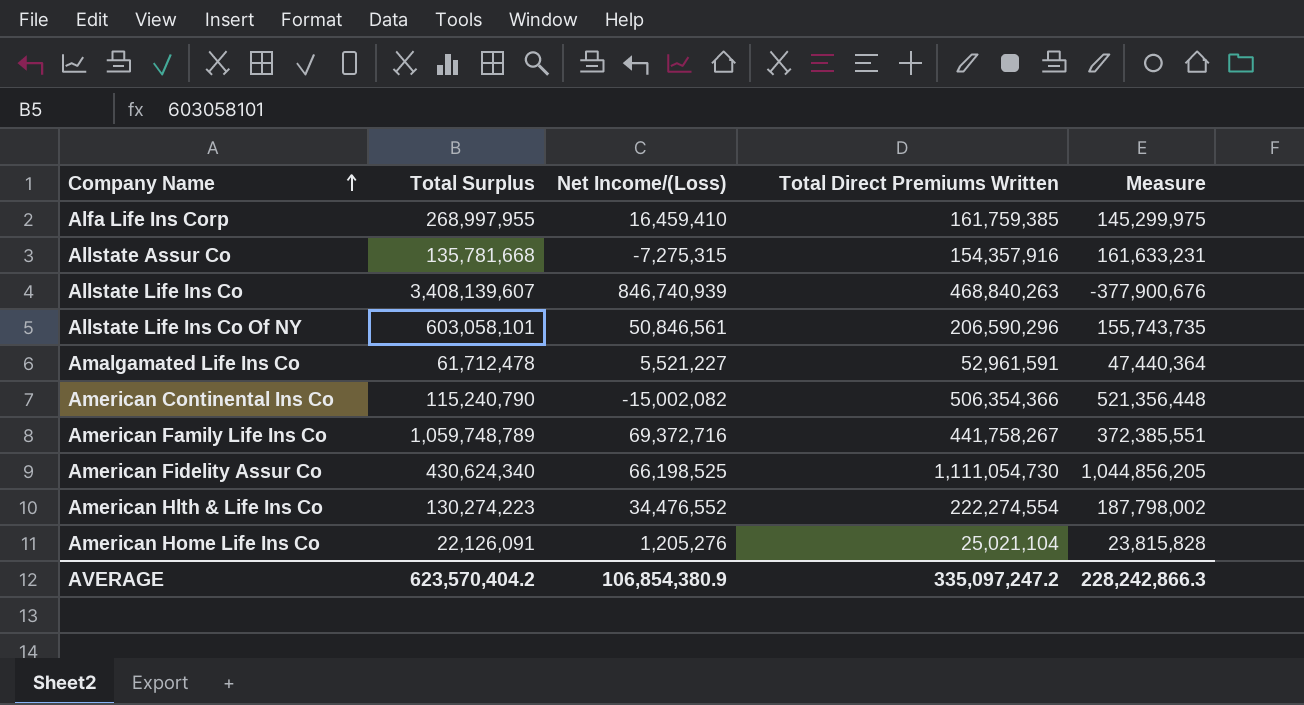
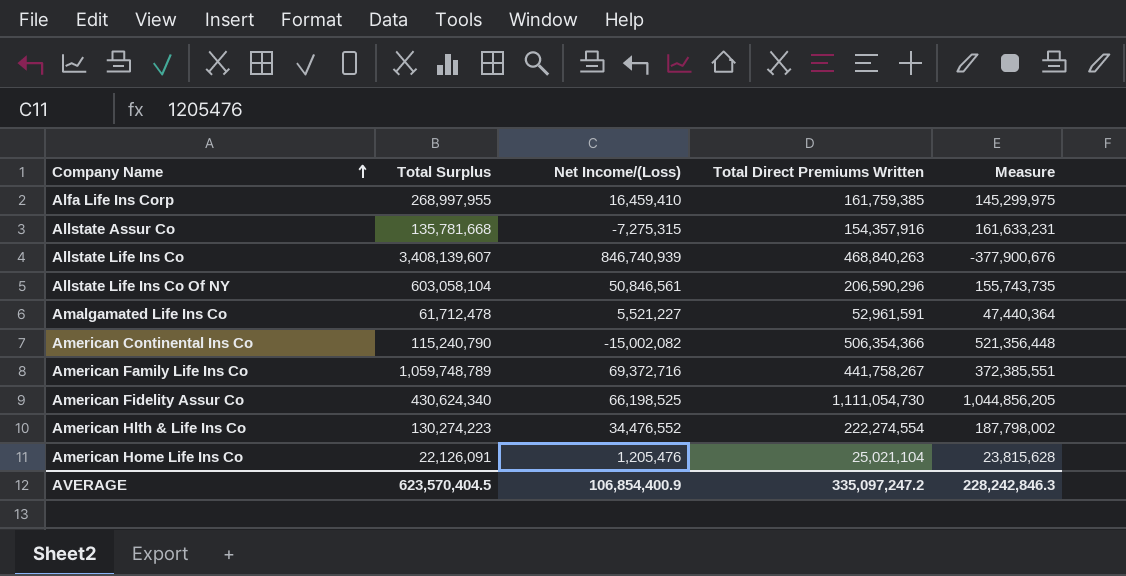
Allstate Life Ins Co Of NY | Total Surplus: 603,058,101 -> 603,058,104
American Home Life Ins Co | Net Income/(Loss): 1,205,276 -> 1,205,476
American Home Life Ins Co | Measure: 23,815,828 -> 23,815,628
AVERAGE | Total Surplus: 623,570,404.2 -> 623,570,404.5
AVERAGE | Net Income/(Loss): 106,854,380.9 -> 106,854,400.9
AVERAGE | Measure: 228,242,866.3 -> 228,242,846.3

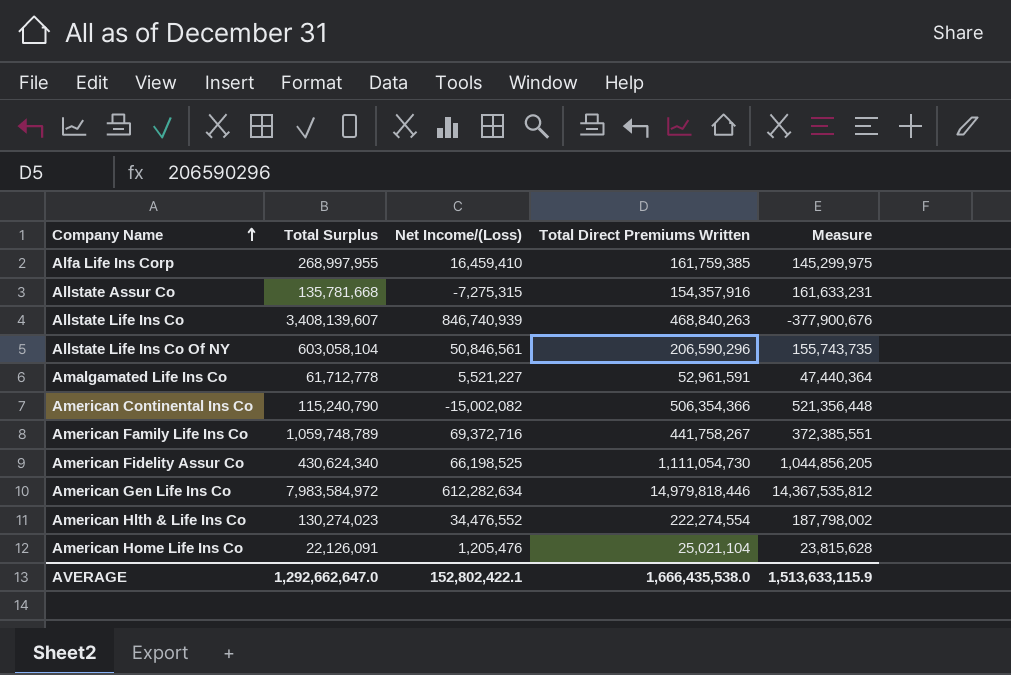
Amalgamated Life Ins Co | Total Surplus: 61,712,478 -> 61,712,778
row American Gen Life Ins Co: none -> 7,983,584,972 | 612,282,634 | 14,979,818,446 | 14,367,535,812
American Hlth & Life Ins Co | Total Surplus: 130,274,223 -> 130,274,023
AVERAGE | Total Surplus: 623,570,404.5 -> 1,292,662,647.0
AVERAGE | Net Income/(Loss): 106,854,400.9 -> 152,802,422.1
AVERAGE | Total Direct Premiums Written: 335,097,247.2 -> 1,666,435,538.0
AVERAGE | Measure: 228,242,846.3 -> 1,513,633,115.9

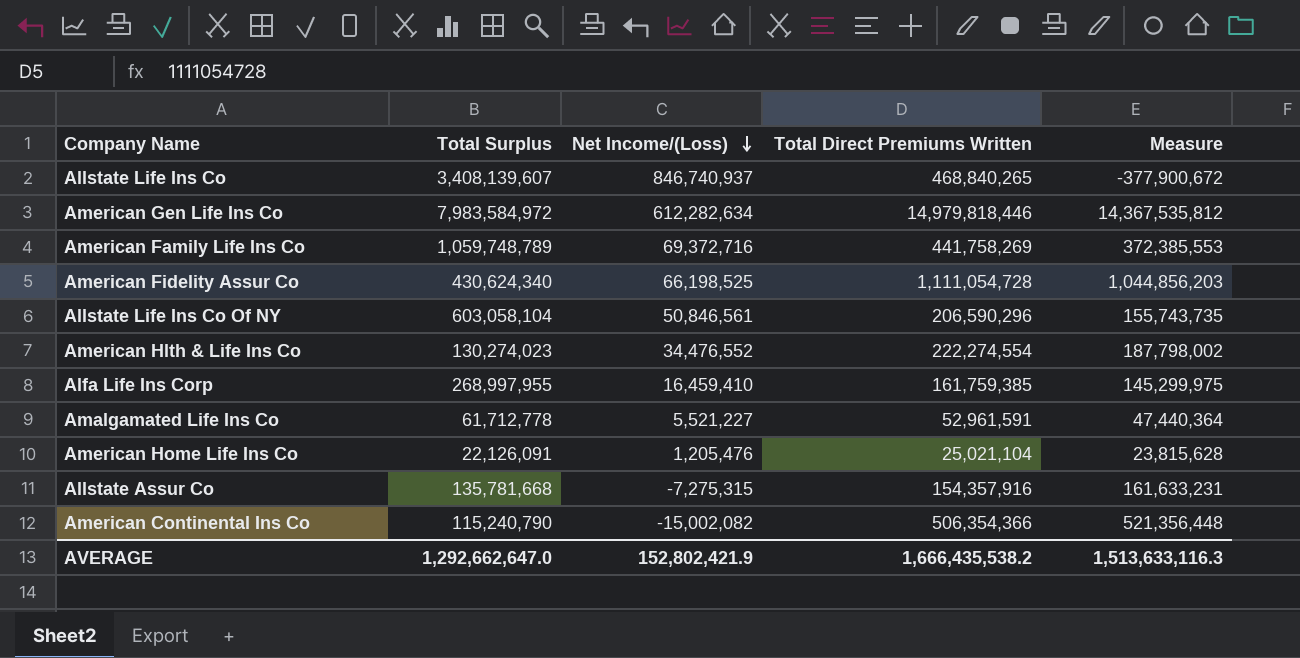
row order: Company Name ascending -> Net Income/(Loss) descending
Allstate Life Ins Co | Net Income/(Loss): 846,740,939 -> 846,740,937
Allstate Life Ins Co | Total Direct Premiums Written: 468,840,263 -> 468,840,265
Allstate Life Ins Co | Measure: -377,900,676 -> -377,900,672
American Family Life Ins Co | Total Direct Premiums Written: 441,758,267 -> 441,758,269
American Family Life Ins Co | Measure: 372,385,551 -> 372,385,553
American Fidelity Assur Co | Total Direct Premiums Written: 1,111,054,730 -> 1,111,054,728
American Fidelity Assur Co | Measure: 1,044,856,205 -> 1,044,856,203
AVERAGE | Net Income/(Loss): 152,802,422.1 -> 152,802,421.9
AVERAGE | Total Direct Premiums Written: 1,666,435,538.0 -> 1,666,435,538.2
AVERAGE | Measure: 1,513,633,115.9 -> 1,513,633,116.3

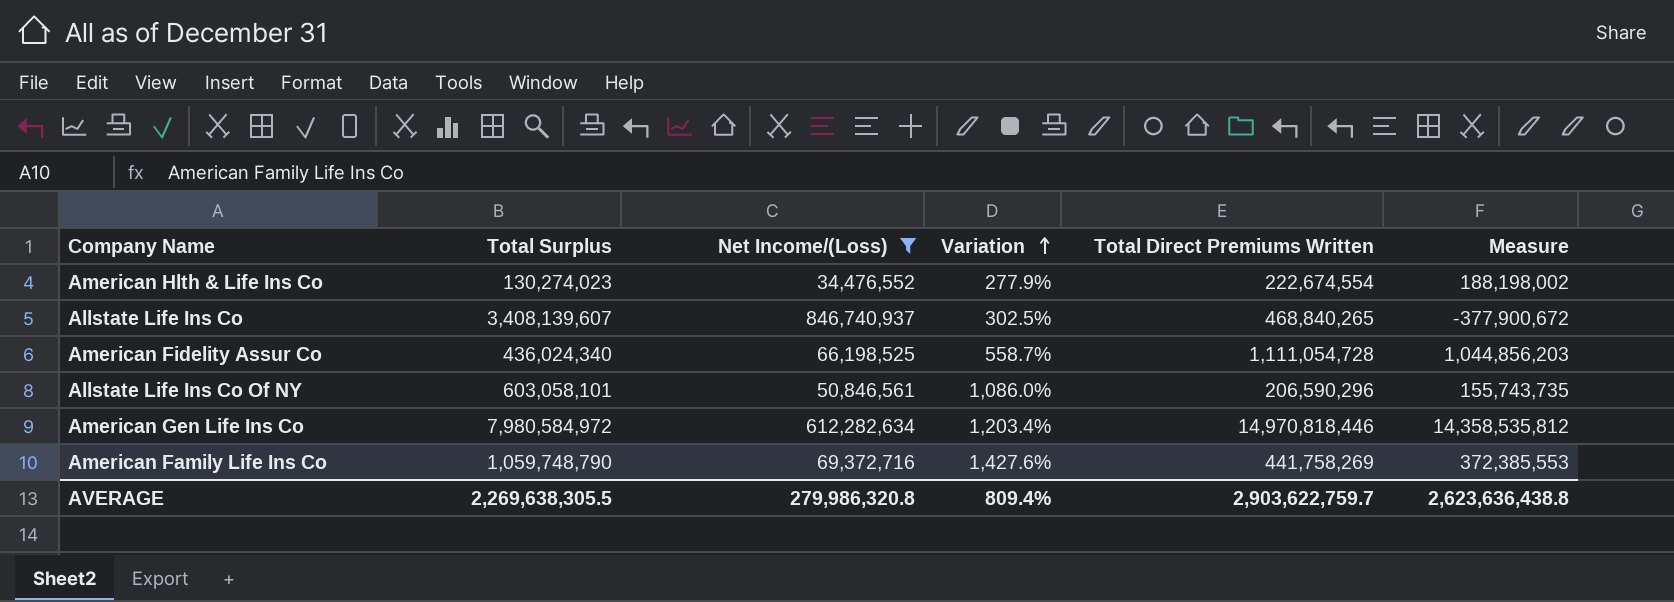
filter: none -> Net Income/(Loss) >= 34,476,552
row order: Net Income/(Loss) descending -> Variation ascending
column Variation | formula: none -> ([Total Surplus] - [Net Income/(Loss)]) / [Net Income/(Loss)]
American Hlth & Life Ins Co | Total Direct Premiums Written: 222,274,554 -> 222,674,554
American Hlth & Life Ins Co | Measure: 187,798,002 -> 188,198,002
American Fidelity Assur Co | Total Surplus: 430,624,340 -> 436,024,340
Allstate Life Ins Co Of NY | Total Surplus: 603,058,104 -> 603,058,101
American Gen Life Ins Co | Total Surplus: 7,983,584,972 -> 7,980,584,972
American Gen Life Ins Co | Total Direct Premiums Written: 14,979,818,446 -> 14,970,818,446
American Gen Life Ins Co | Measure: 14,367,535,812 -> 14,358,535,812
American Family Life Ins Co | Total Surplus: 1,059,748,789 -> 1,059,748,790
AVERAGE | Total Surplus: 1,292,662,647.0 -> 2,269,638,305.5
AVERAGE | Net Income/(Loss): 152,802,421.9 -> 279,986,320.8
AVERAGE | Total Direct Premiums Written: 1,666,435,538.2 -> 2,903,622,759.7
AVERAGE | Measure: 1,513,633,116.3 -> 2,623,636,438.8

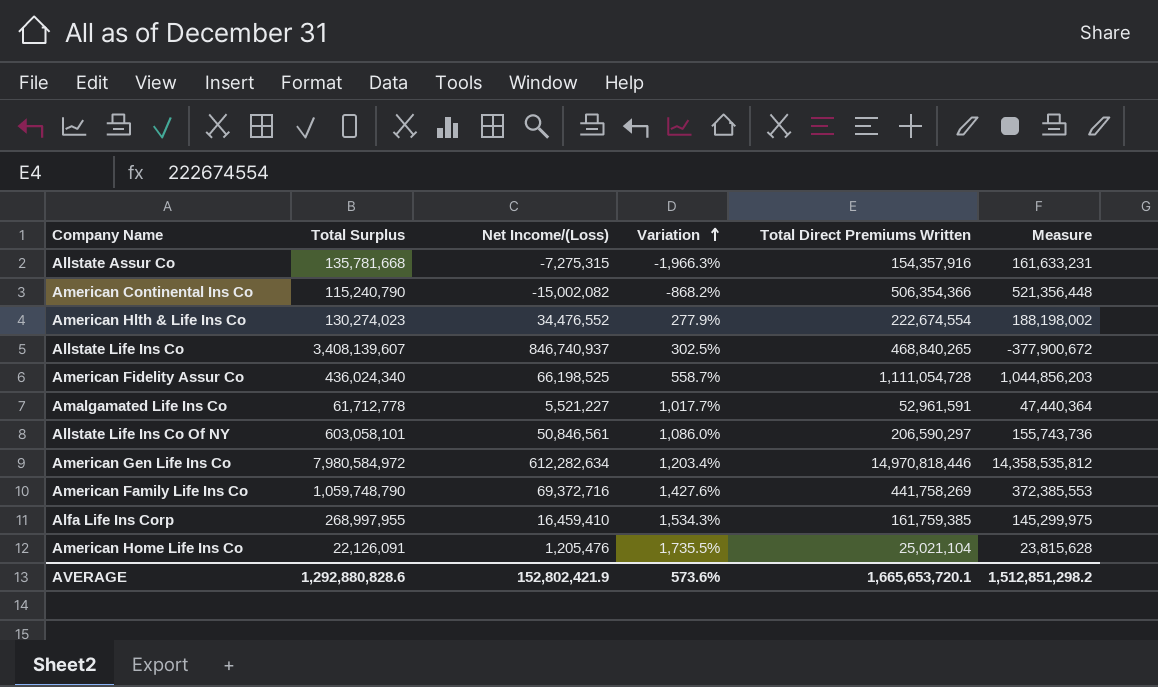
filter: Net Income/(Loss) >= 34,476,552 -> none
Allstate Life Ins Co Of NY | Total Direct Premiums Written: 206,590,296 -> 206,590,297
Allstate Life Ins Co Of NY | Measure: 155,743,735 -> 155,743,736
AVERAGE | Total Surplus: 2,269,638,305.5 -> 1,292,880,828.6
AVERAGE | Net Income/(Loss): 279,986,320.8 -> 152,802,421.9
AVERAGE | Variation: 809.4% -> 573.6%
AVERAGE | Total Direct Premiums Written: 2,903,622,759.7 -> 1,665,653,720.1
AVERAGE | Measure: 2,623,636,438.8 -> 1,512,851,298.2

